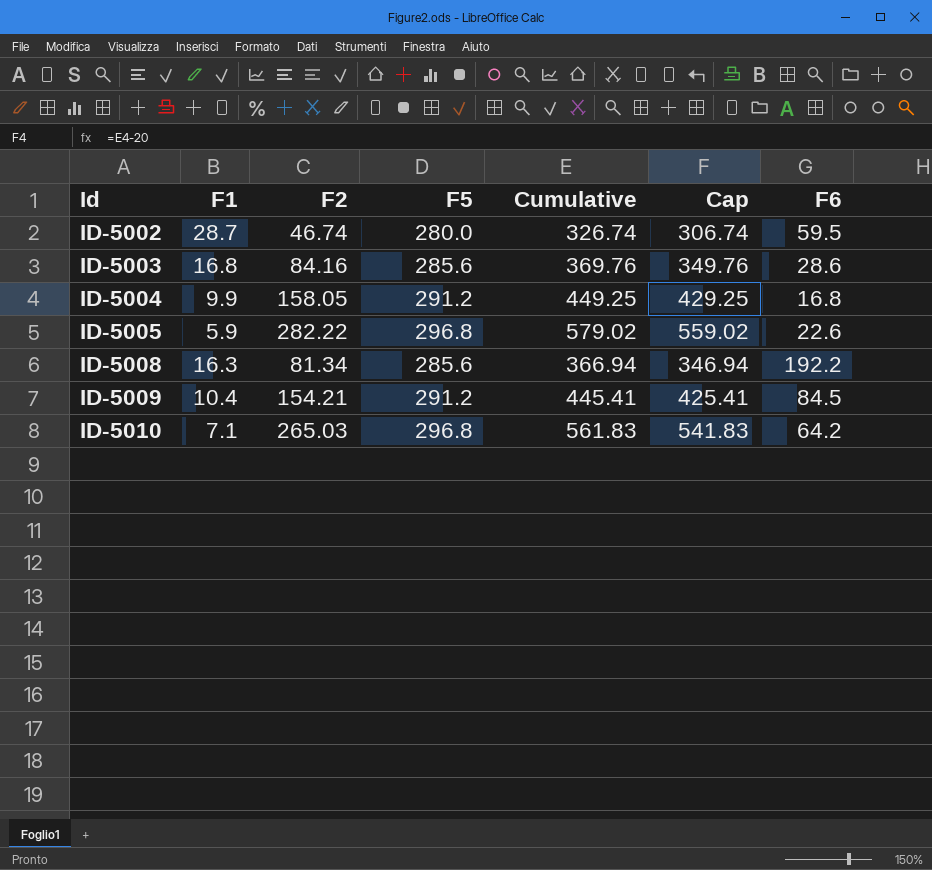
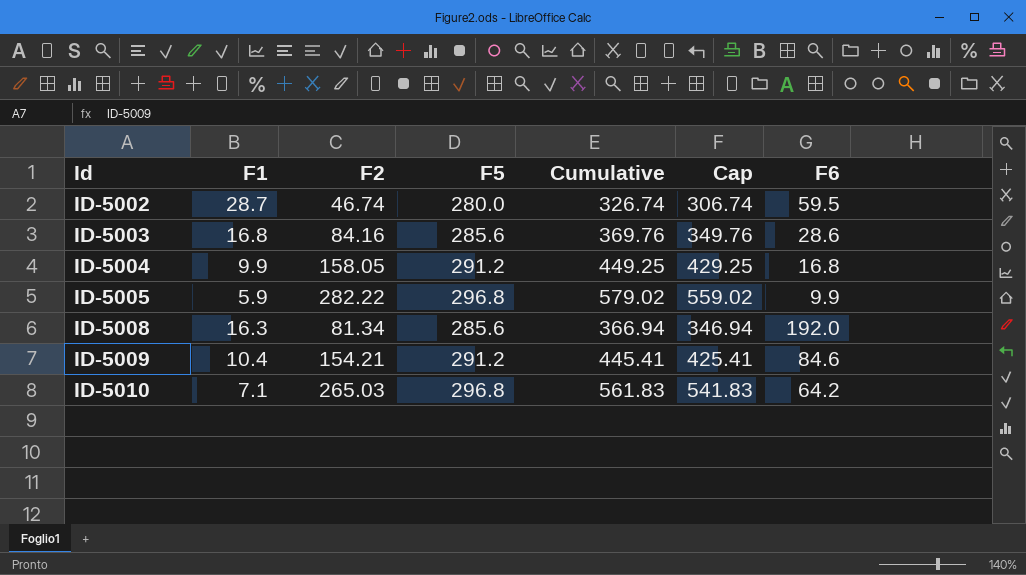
ID-5005 | F6: 22.6 -> 9.9
ID-5008 | F6: 192.2 -> 192.0
ID-5009 | F6: 84.5 -> 84.6

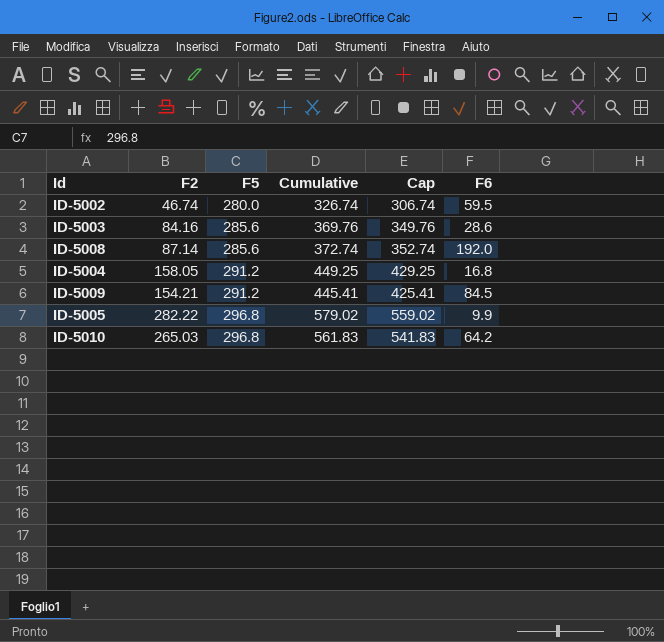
row order: Id ascending -> F5 ascending
column F1 | position: 2 -> none
ID-5008 | F2: 81.34 -> 87.14
ID-5008 | Cumulative: 366.94 -> 372.74
ID-5008 | Cap: 346.94 -> 352.74
ID-5009 | F6: 84.6 -> 84.5

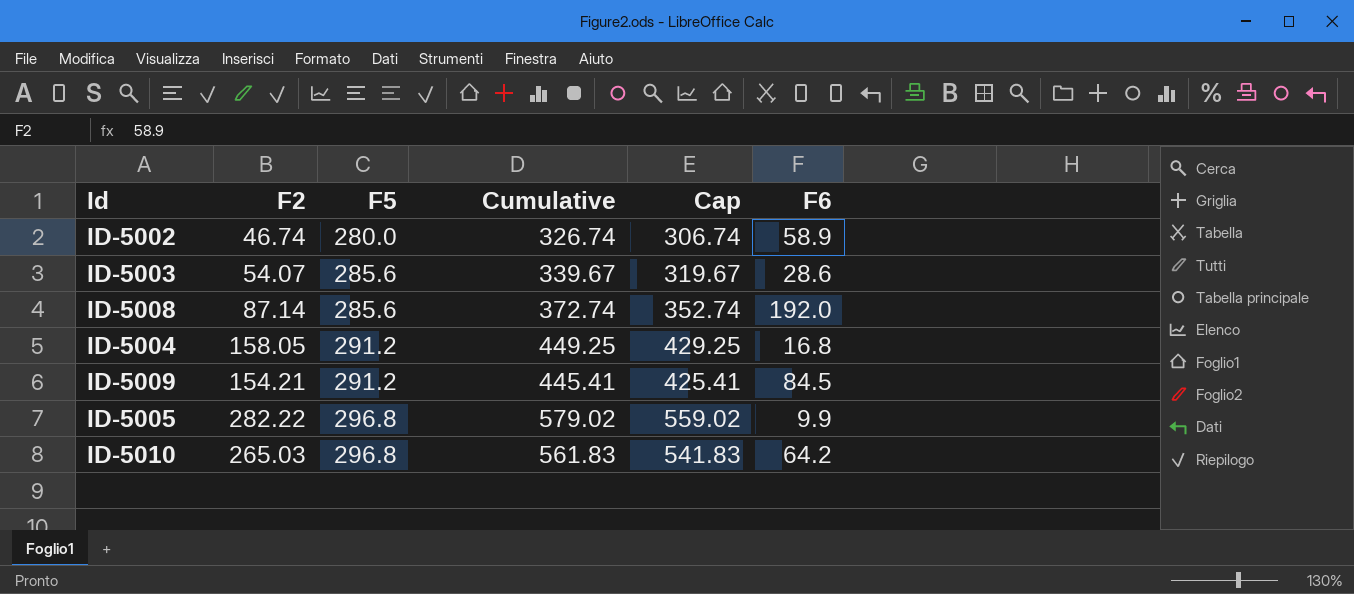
ID-5002 | F6: 59.5 -> 58.9
ID-5003 | F2: 84.16 -> 54.07
ID-5003 | Cumulative: 369.76 -> 339.67
ID-5003 | Cap: 349.76 -> 319.67

